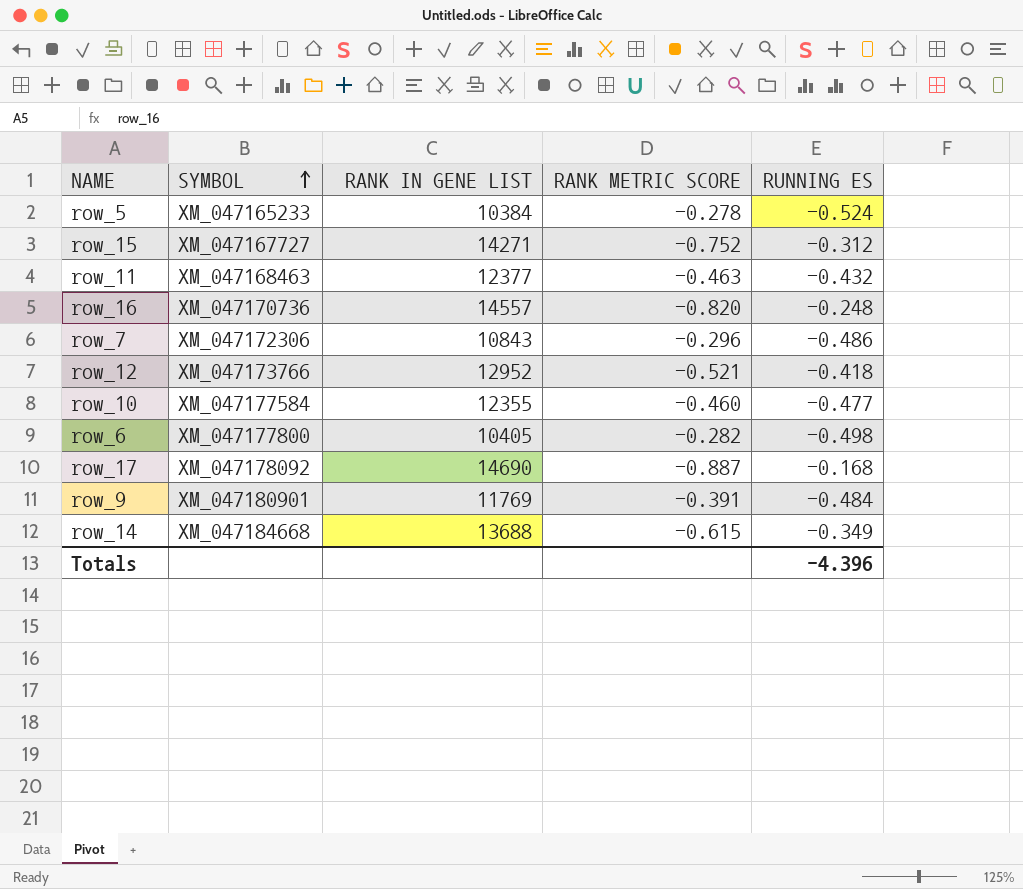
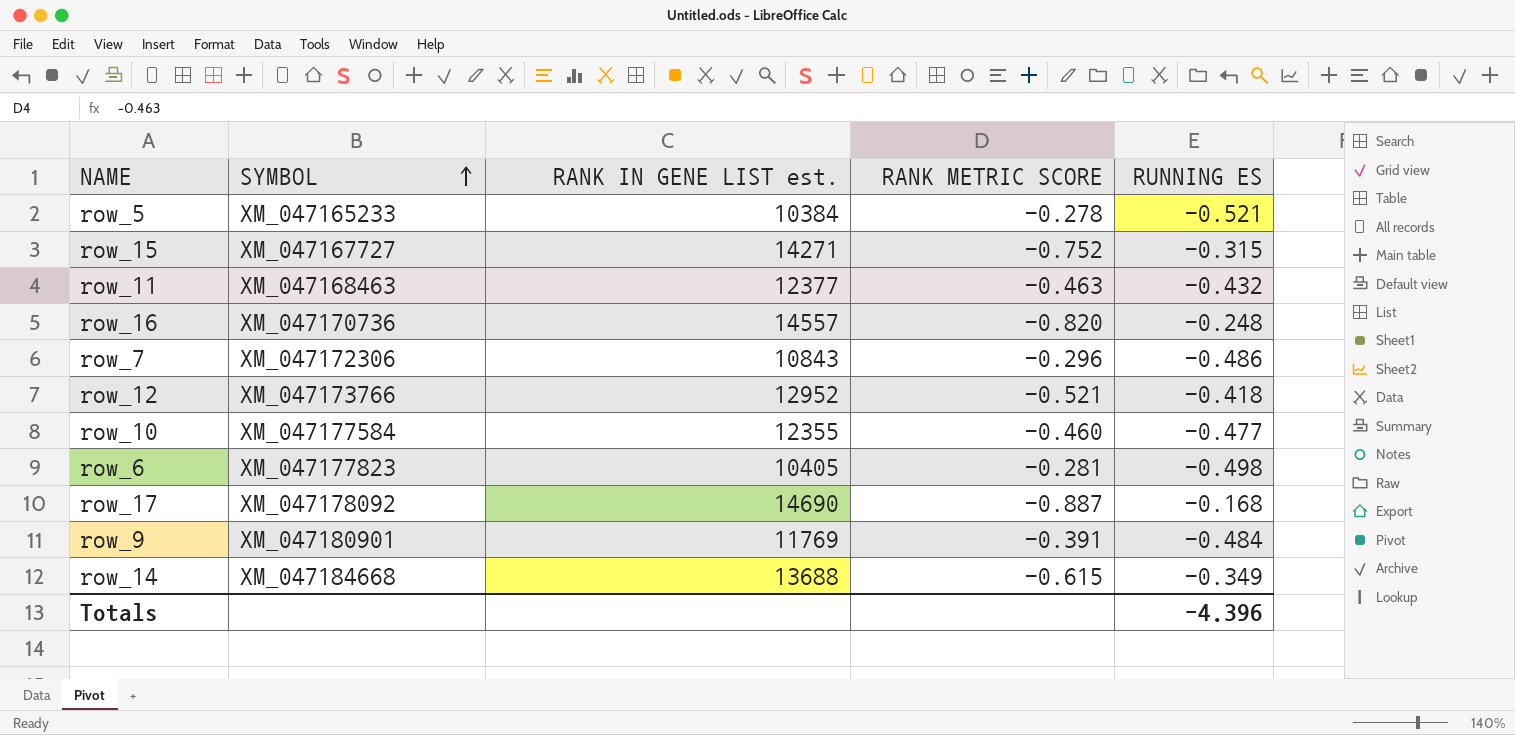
column name: RANK IN GENE LIST -> RANK IN GENE LIST est.
row_5 | RUNNING ES: -0.524 -> -0.521
row_15 | RUNNING ES: -0.312 -> -0.315
row_6 | SYMBOL: XM_047177800 -> XM_047177823
row_6 | RANK METRIC SCORE: -0.282 -> -0.281

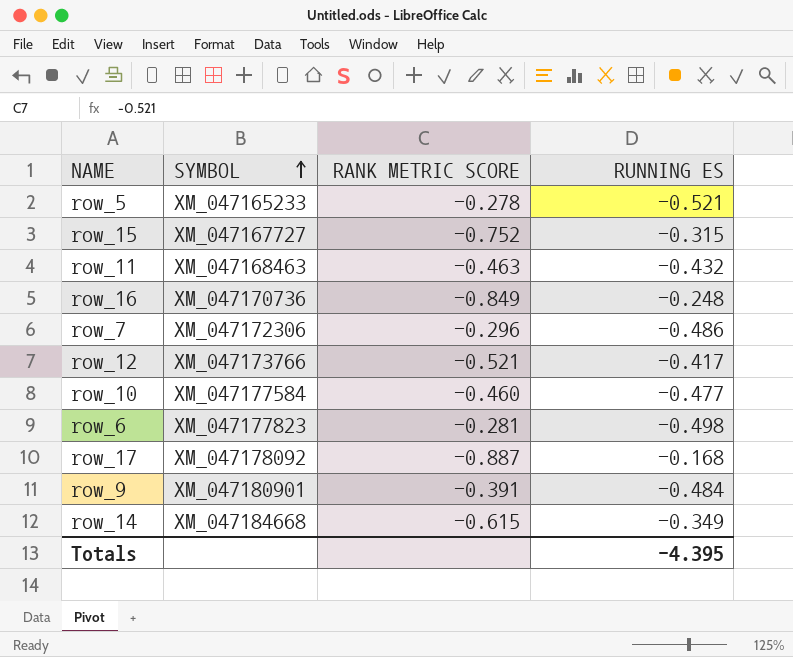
column RANK IN GENE LIST est. | position: 3 -> none
row_16 | RANK METRIC SCORE: -0.820 -> -0.849
row_12 | RUNNING ES: -0.418 -> -0.417
Totals | RUNNING ES: -4.396 -> -4.395

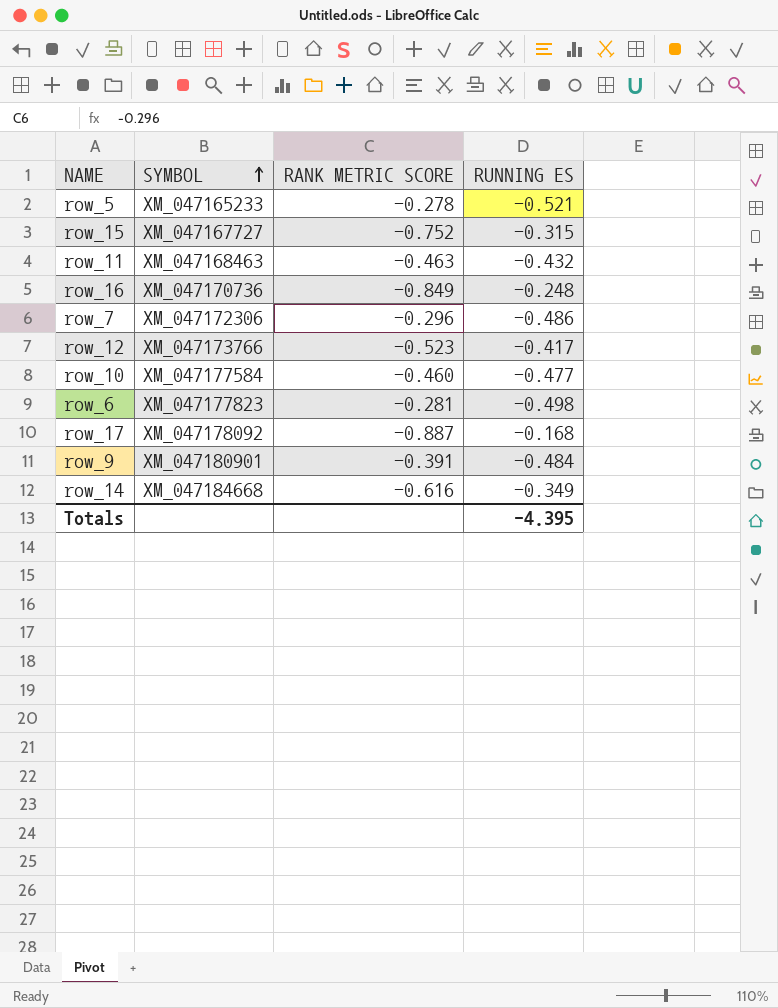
row_12 | RANK METRIC SCORE: -0.521 -> -0.523
row_14 | RANK METRIC SCORE: -0.615 -> -0.616

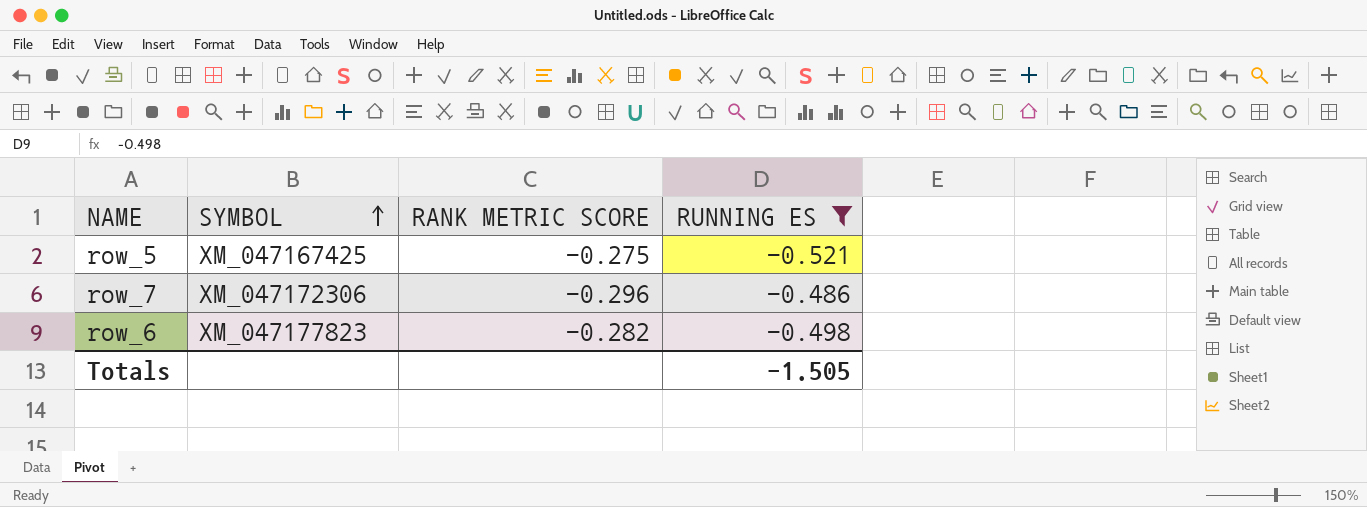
filter: none -> RUNNING ES <= -0.486
row_5 | SYMBOL: XM_047165233 -> XM_047167425
row_5 | RANK METRIC SCORE: -0.278 -> -0.275
row_6 | RANK METRIC SCORE: -0.281 -> -0.282
Totals | RUNNING ES: -4.395 -> -1.505

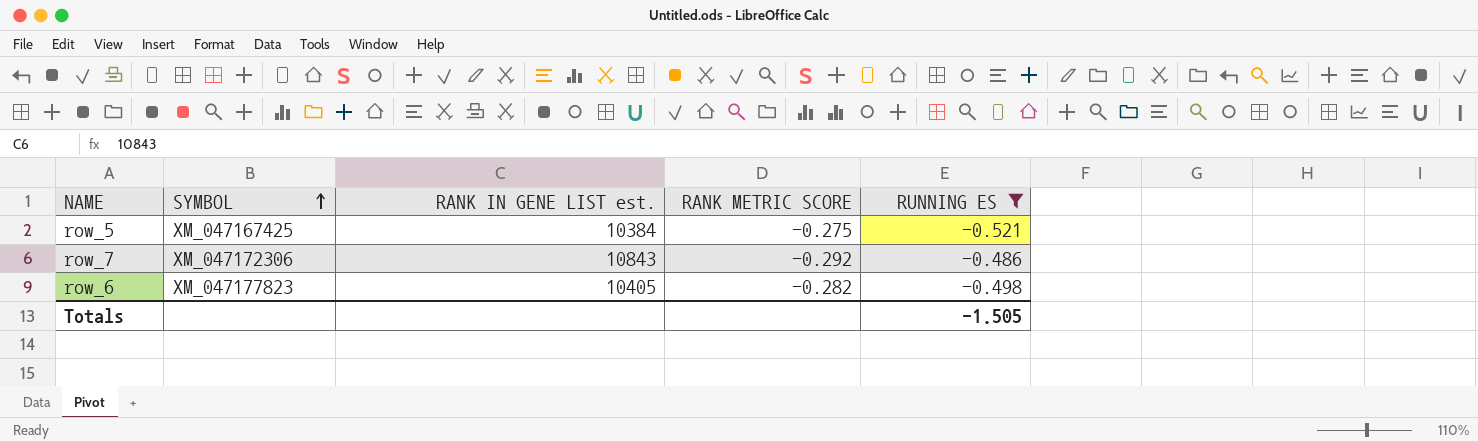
column RANK IN GENE LIST est. | position: none -> 3
row_7 | RANK METRIC SCORE: -0.296 -> -0.292

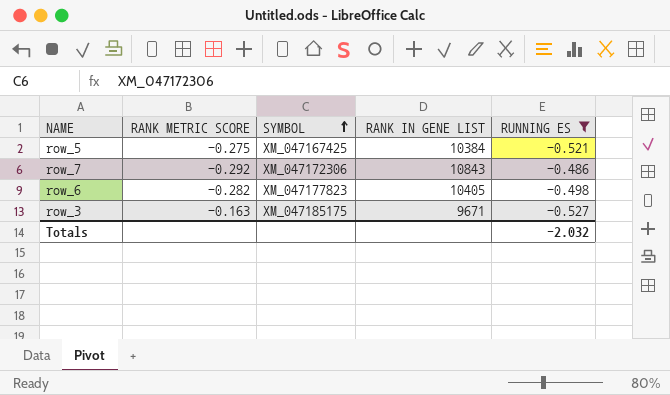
column RANK METRIC SCORE | position: 4 -> 2
column name: RANK IN GENE LIST est. -> RANK IN GENE LIST
row row_3: none -> -0.163 | XM_047185175 | 9671 | -0.527
Totals | RUNNING ES: -1.505 -> -2.032

